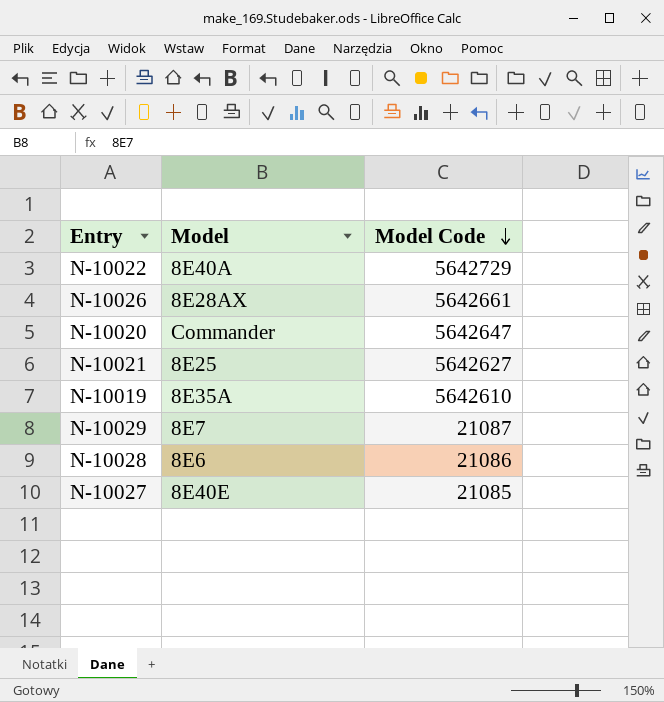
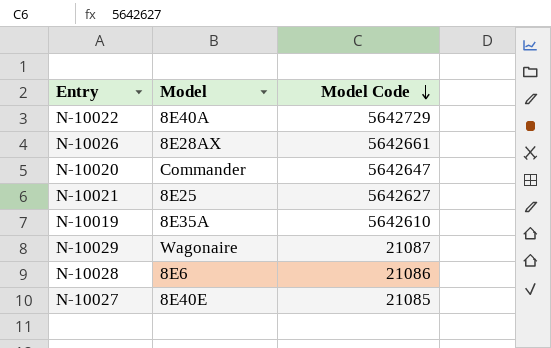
N-10029 | Model: 8E7 -> Wagonaire

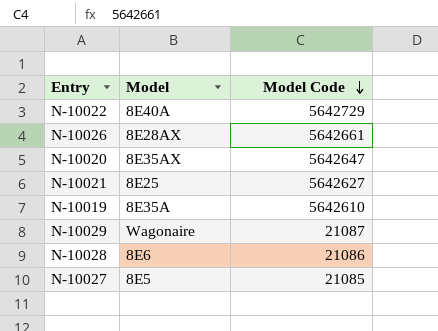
N-10020 | Model: Commander -> 8E35AX
N-10027 | Model: 8E40E -> 8E5

